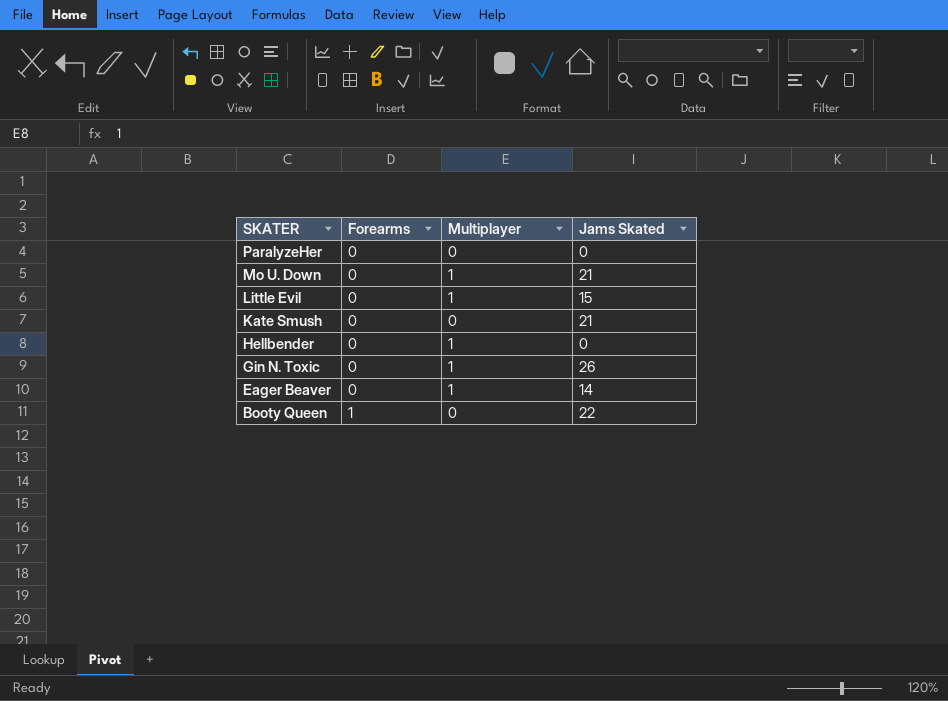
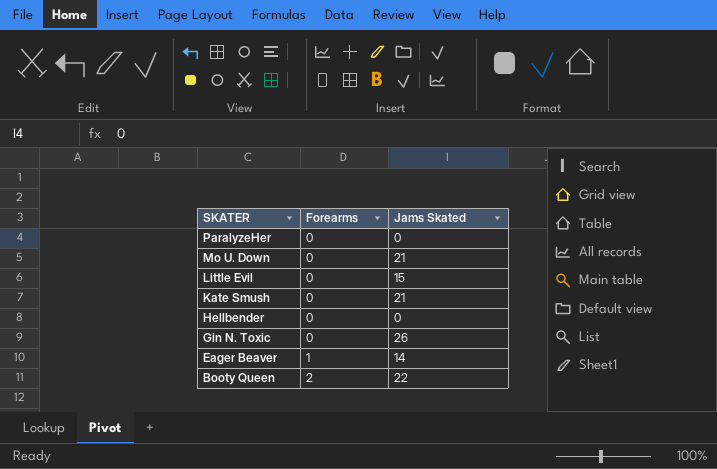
column Multiplayer | position: 3 -> none
Eager Beaver | Forearms: 0 -> 1
Booty Queen | Forearms: 1 -> 2

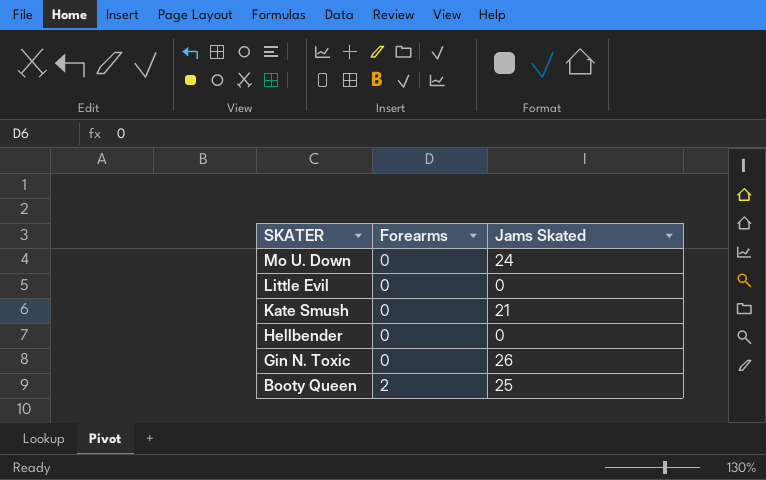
row ParalyzeHer: 0 | 0 -> none
row Eager Beaver: 1 | 14 -> none
Mo U. Down | Jams Skated: 21 -> 24
Little Evil | Jams Skated: 15 -> 0
Booty Queen | Jams Skated: 22 -> 25

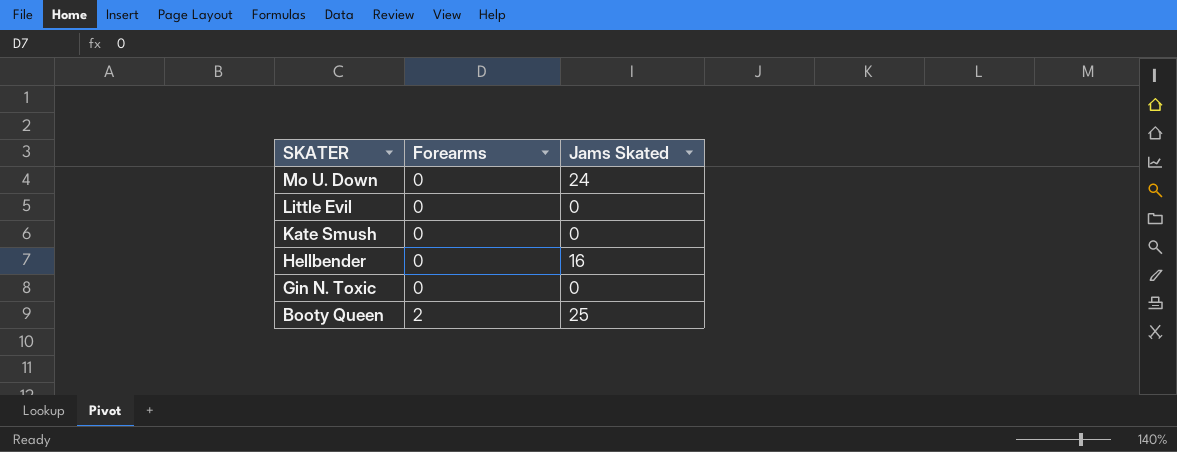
Kate Smush | Jams Skated: 21 -> 0
Hellbender | Jams Skated: 0 -> 16
Gin N. Toxic | Jams Skated: 26 -> 0

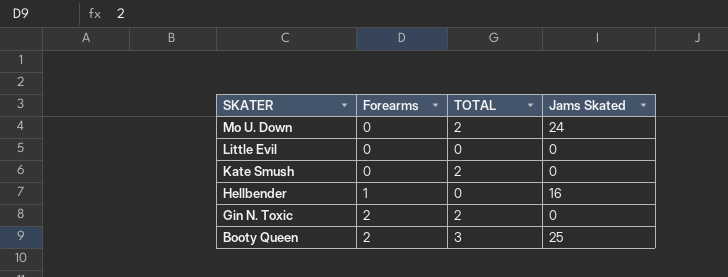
column TOTAL | position: none -> 3
Hellbender | Forearms: 0 -> 1
Gin N. Toxic | Forearms: 0 -> 2

